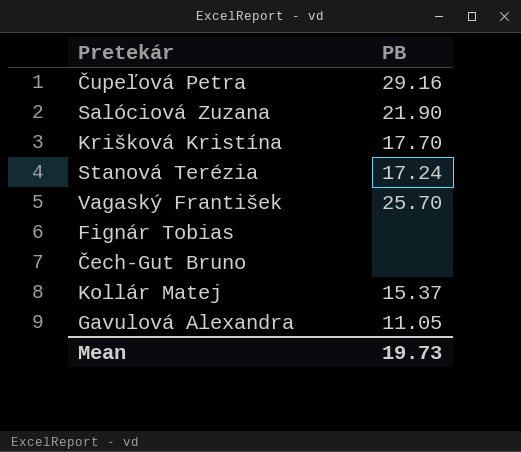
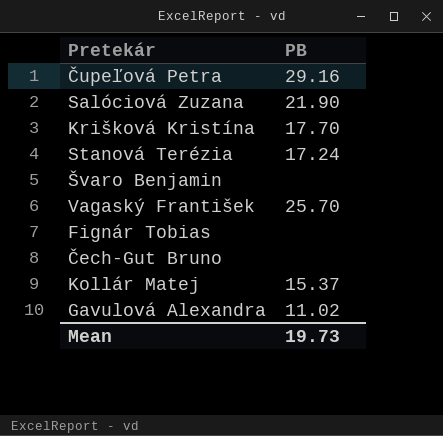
row Švaro Benjamin: none -> none
Gavulová Alexandra | PB: 11.05 -> 11.02

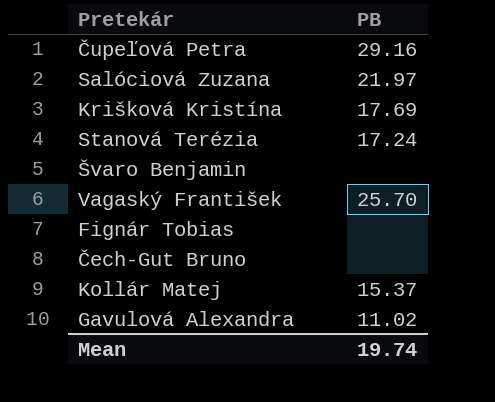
Salóciová Zuzana | PB: 21.90 -> 21.97
Krišková Kristína | PB: 17.70 -> 17.69
Mean | PB: 19.73 -> 19.74

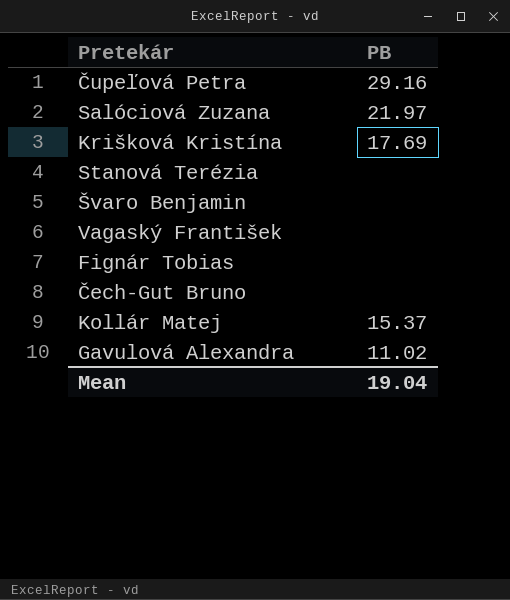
Stanová Terézia | PB: 17.24 -> none
Vagaský František | PB: 25.70 -> none
Mean | PB: 19.74 -> 19.04

